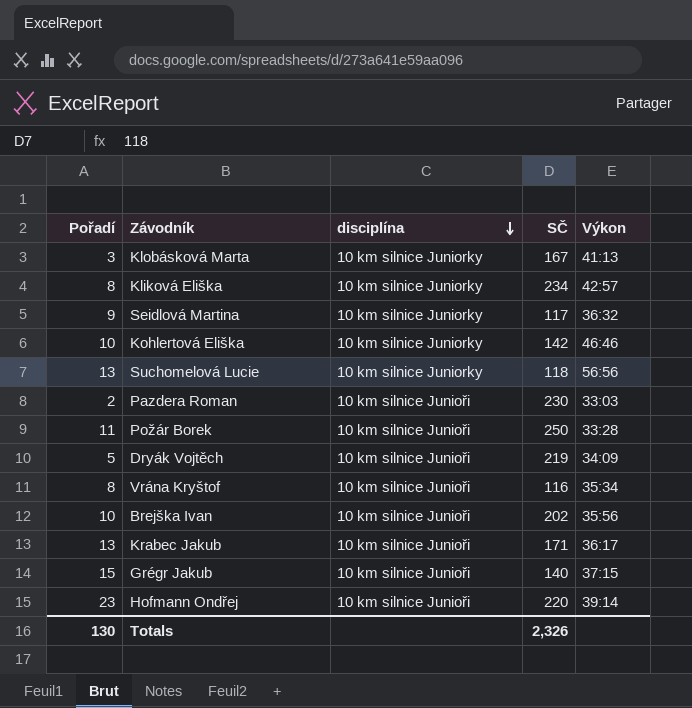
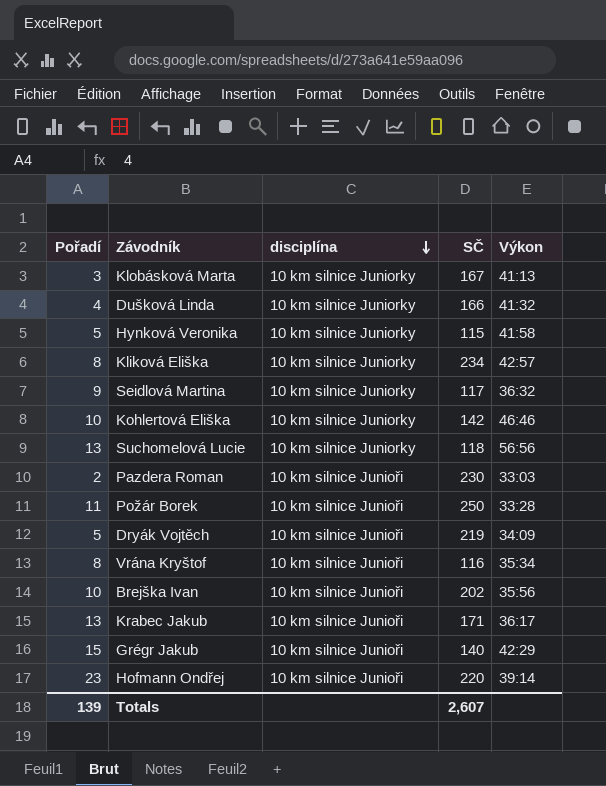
row Dušková Linda: none -> 4 | 10 km silnice Juniorky | 166 | 41:32
row Hynková Veronika: none -> 5 | 10 km silnice Juniorky | 115 | 41:58
Grégr Jakub | Výkon: 37:15 -> 42:29
Totals | Pořadí: 130 -> 139
Totals | SČ: 2,326 -> 2,607

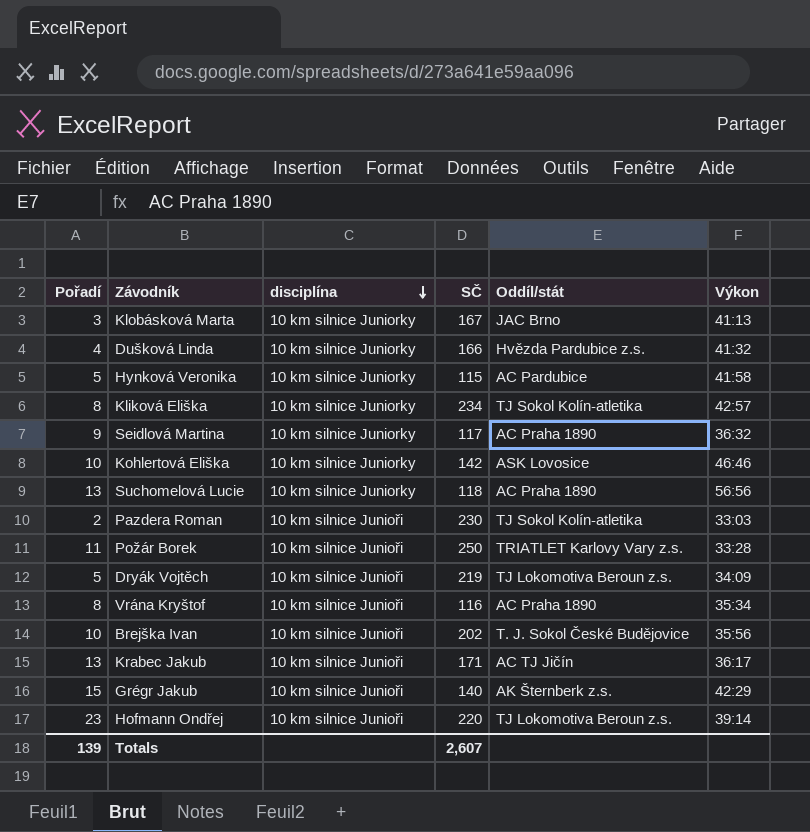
column Oddíl/stát | position: none -> 5

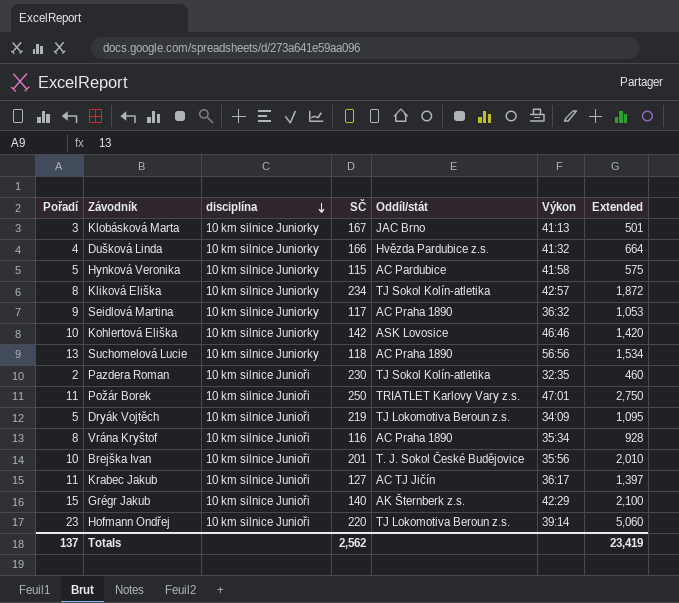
column Extended | formula: none -> [Pořadí] * [SČ]
Pazdera Roman | Výkon: 33:03 -> 32:35
Požár Borek | Výkon: 33:28 -> 47:01
Brejška Ivan | SČ: 202 -> 201
Krabec Jakub | Pořadí: 13 -> 11
Krabec Jakub | SČ: 171 -> 127
Totals | Pořadí: 139 -> 137
Totals | SČ: 2,607 -> 2,562

